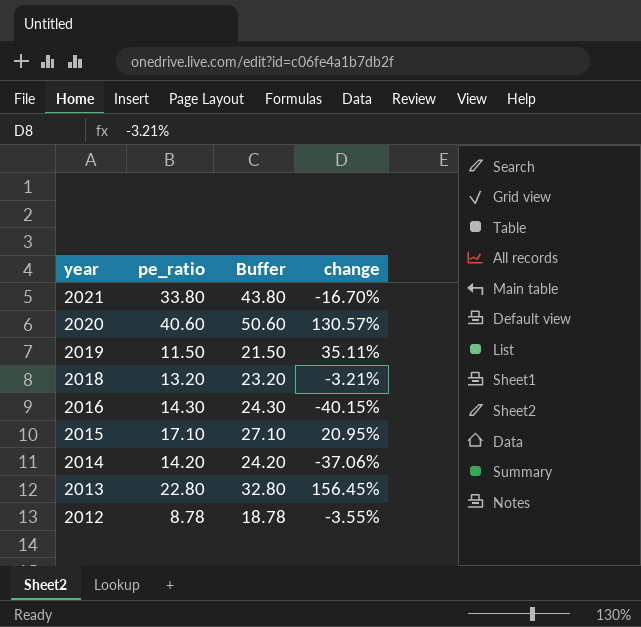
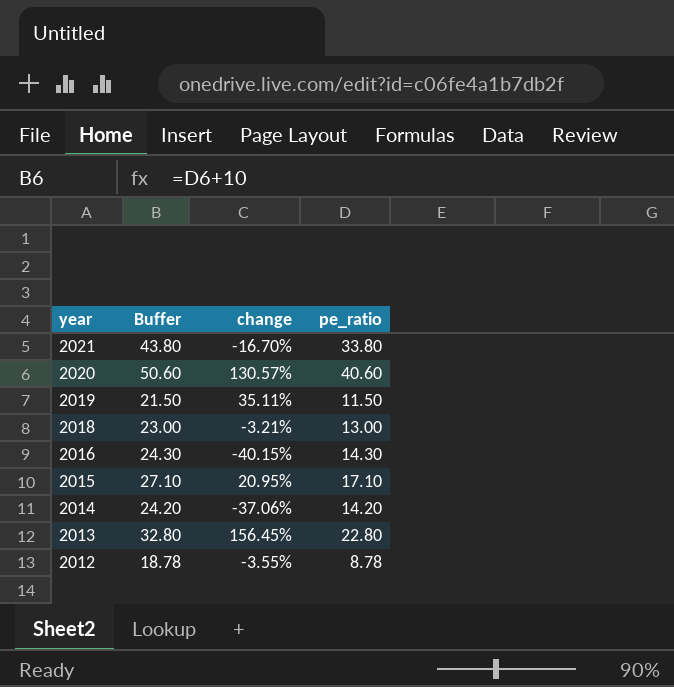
column pe_ratio | position: 2 -> 4
2018 | Buffer: 23.20 -> 23.00
2018 | pe_ratio: 13.20 -> 13.00

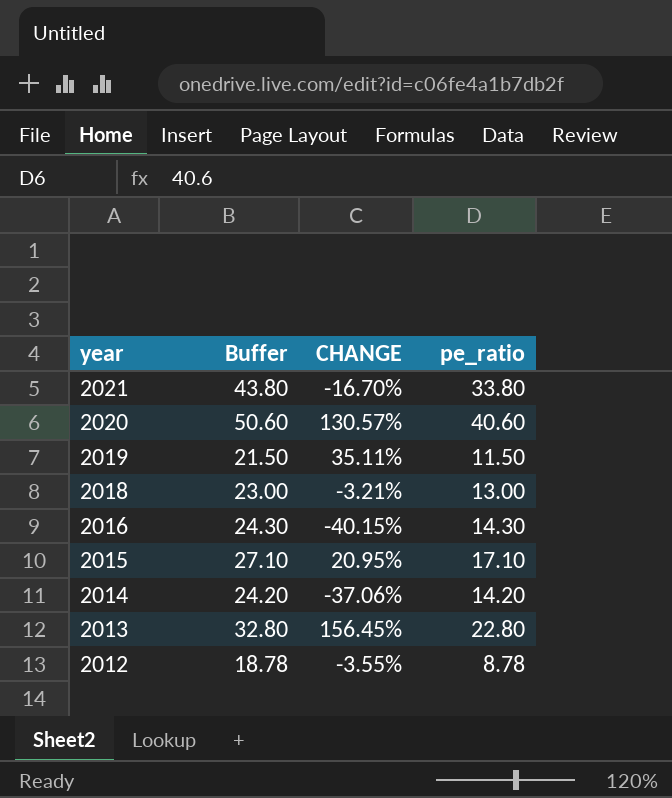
column name: change -> CHANGE

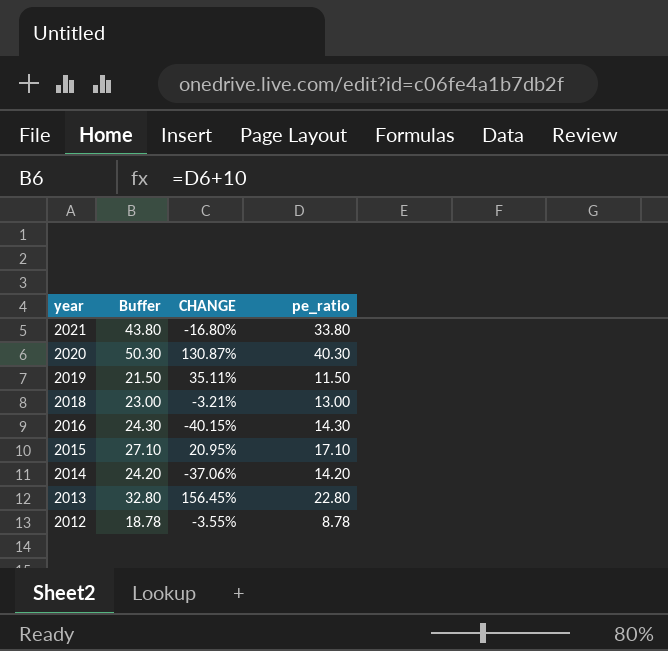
2021 | CHANGE: -16.70% -> -16.80%
2020 | Buffer: 50.60 -> 50.30
2020 | CHANGE: 130.57% -> 130.87%
2020 | pe_ratio: 40.60 -> 40.30

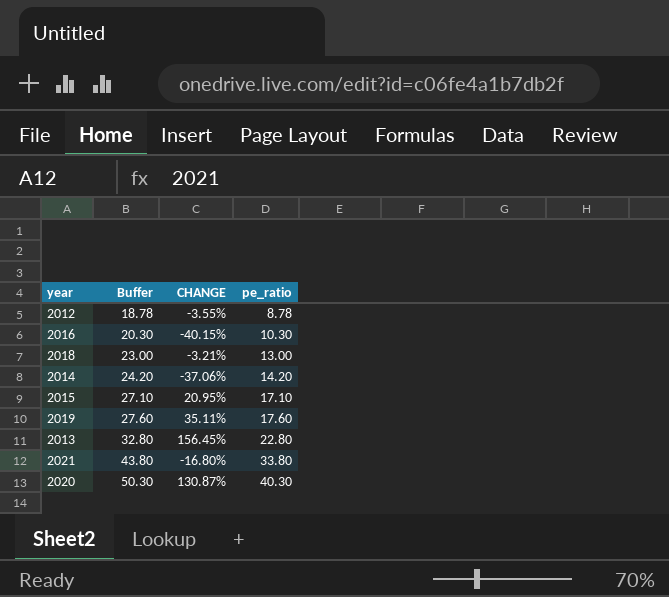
row order: year descending -> Buffer ascending
2016 | Buffer: 24.30 -> 20.30
2016 | pe_ratio: 14.30 -> 10.30
2019 | Buffer: 21.50 -> 27.60
2019 | pe_ratio: 11.50 -> 17.60

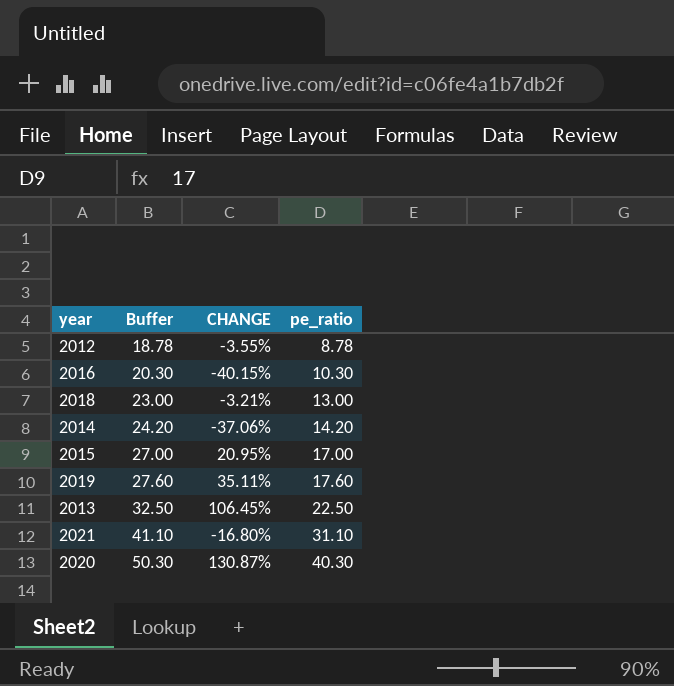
2015 | Buffer: 27.10 -> 27.00
2015 | pe_ratio: 17.10 -> 17.00
2013 | Buffer: 32.80 -> 32.50
2013 | CHANGE: 156.45% -> 106.45%
2013 | pe_ratio: 22.80 -> 22.50
2021 | Buffer: 43.80 -> 41.10
2021 | pe_ratio: 33.80 -> 31.10

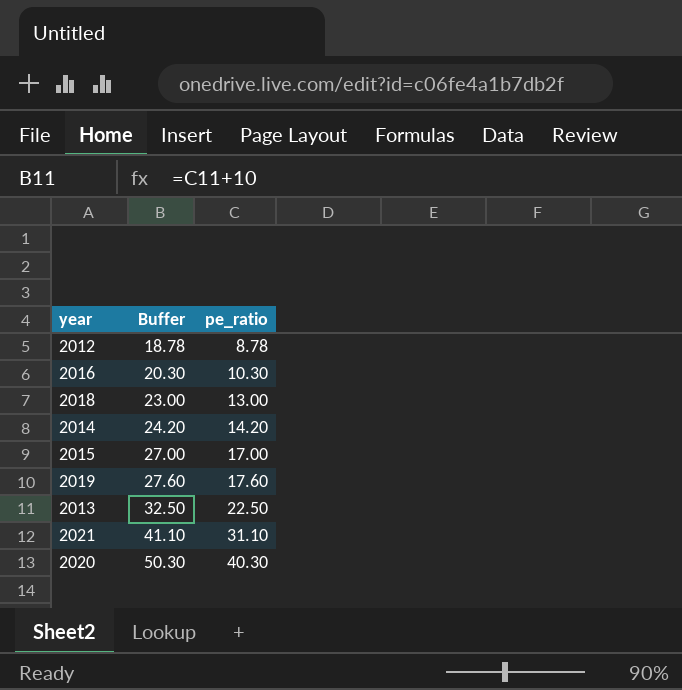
column CHANGE | position: 3 -> none

